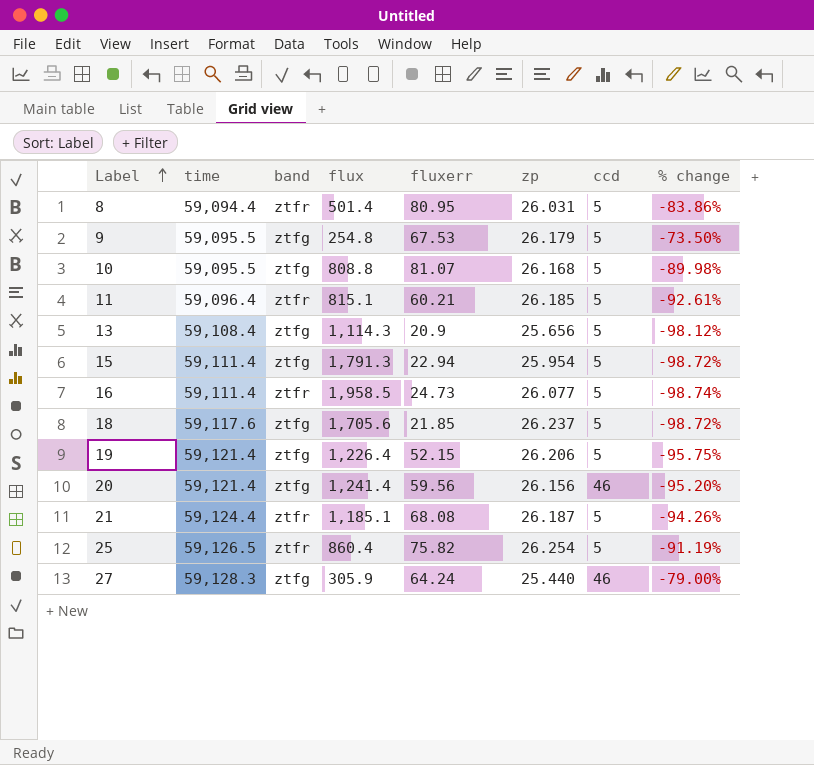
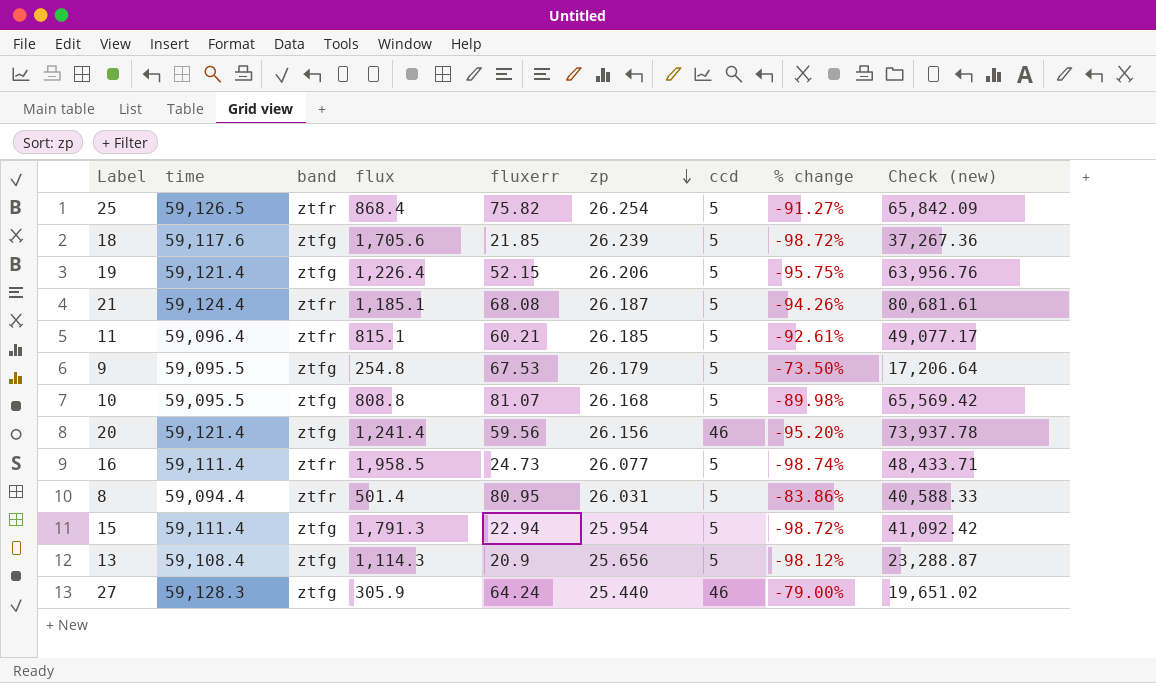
row order: Label ascending -> zp descending
column Check (new) | formula: none -> [flux] * [fluxerr]
25 | flux: 860.4 -> 868.4
25 | % change: -91.19% -> -91.27%
18 | zp: 26.237 -> 26.239

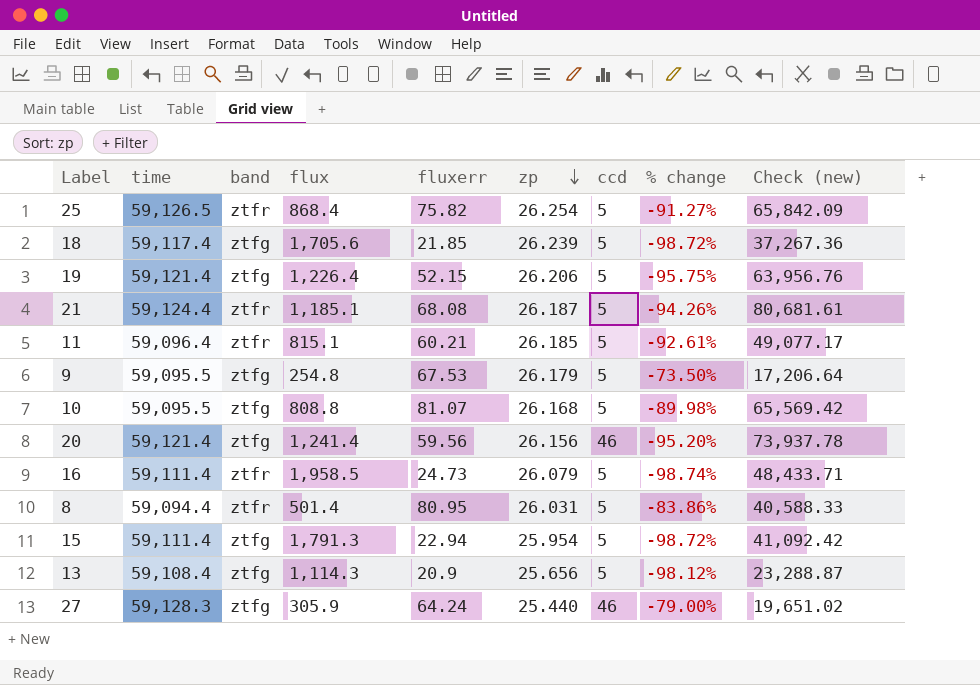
18 | time: 59,117.6 -> 59,117.4
16 | zp: 26.077 -> 26.079

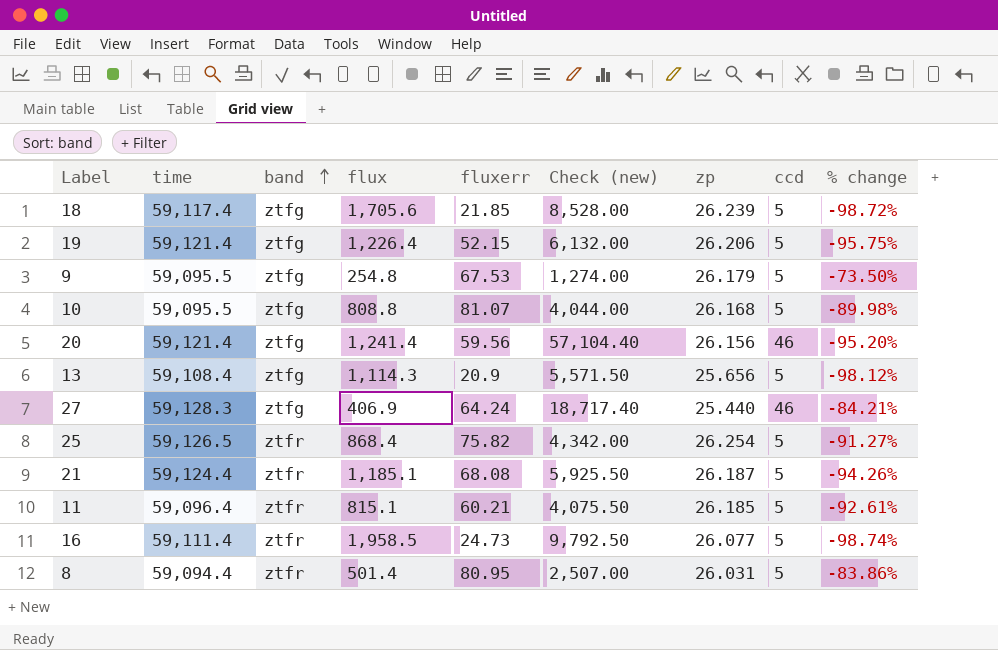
row order: zp descending -> band ascending
column Check (new) | formula: [flux] * [fluxerr] -> [flux] * [ccd]
column Check (new) | position: 9 -> 6
row 15: 59,111.4 | ztfg | 1,791.3 | 22.94 | 25.954 | 5 | -98.72% | 41,092.42 -> none
27 | flux: 305.9 -> 406.9
27 | % change: -79.00% -> -84.21%
16 | zp: 26.079 -> 26.077

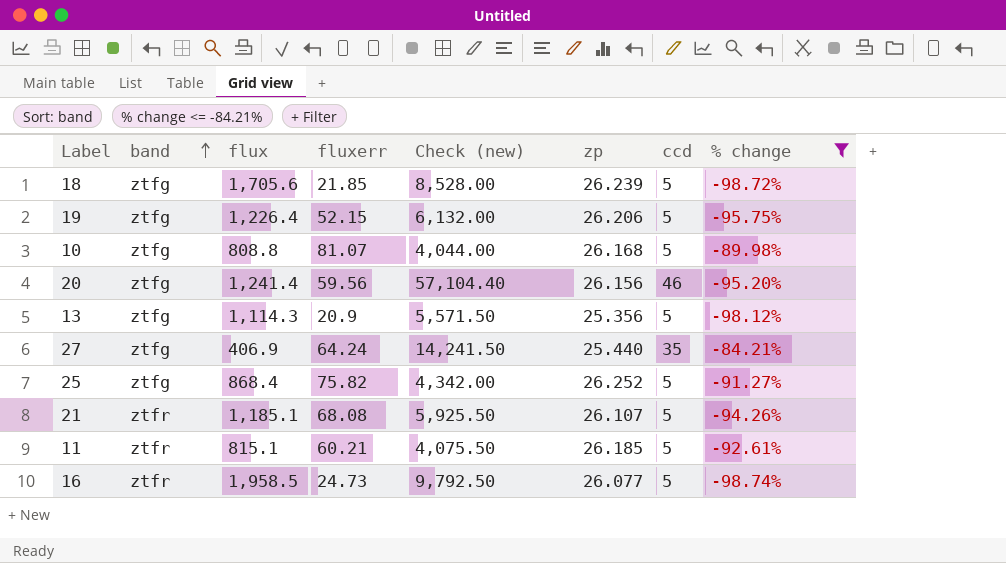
filter: none -> % change <= -84.21%
column time | position: 2 -> none
13 | zp: 25.656 -> 25.356
27 | Check (new): 18,717.40 -> 14,241.50
27 | ccd: 46 -> 35
25 | band: ztfr -> ztfg
25 | zp: 26.254 -> 26.252
21 | zp: 26.187 -> 26.107

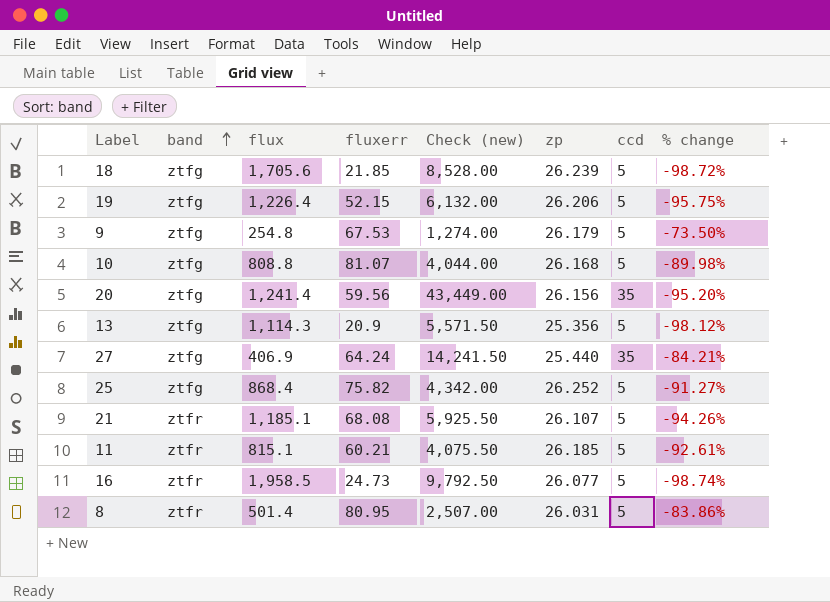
filter: % change <= -84.21% -> none
20 | Check (new): 57,104.40 -> 43,449.00
20 | ccd: 46 -> 35

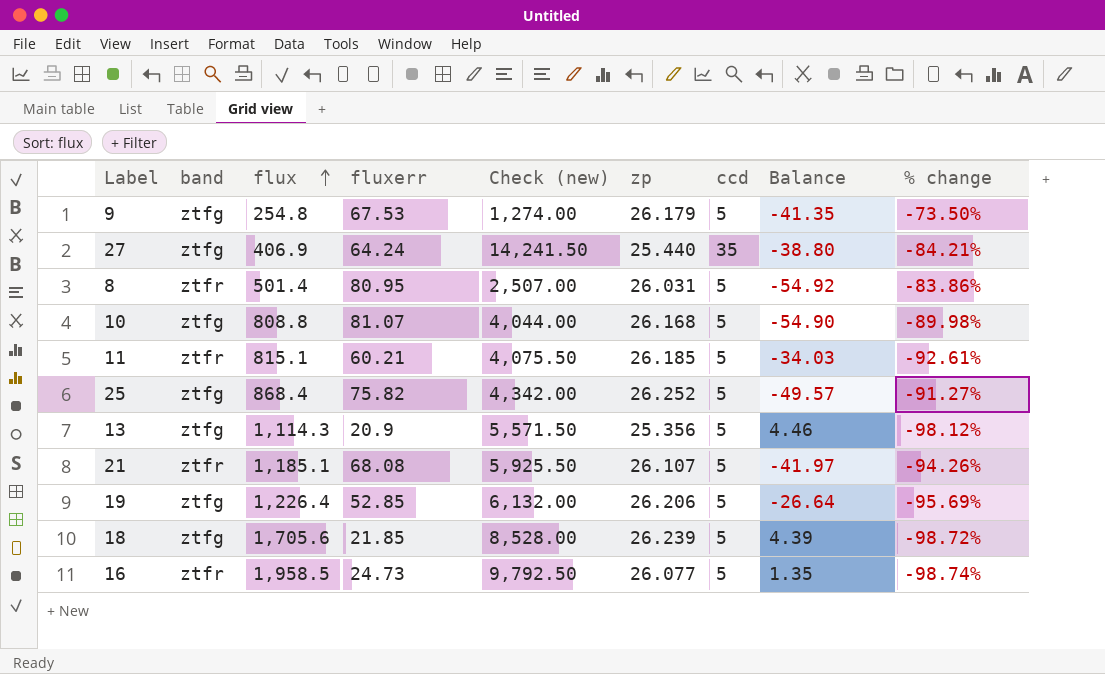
row order: band ascending -> flux ascending
column Balance | formula: none -> [zp] - [fluxerr]
row 20: ztfg | 1,241.4 | 59.56 | 43,449.00 | 26.156 | 35 | -95.20% -> none
19 | fluxerr: 52.15 -> 52.85
19 | % change: -95.75% -> -95.69%

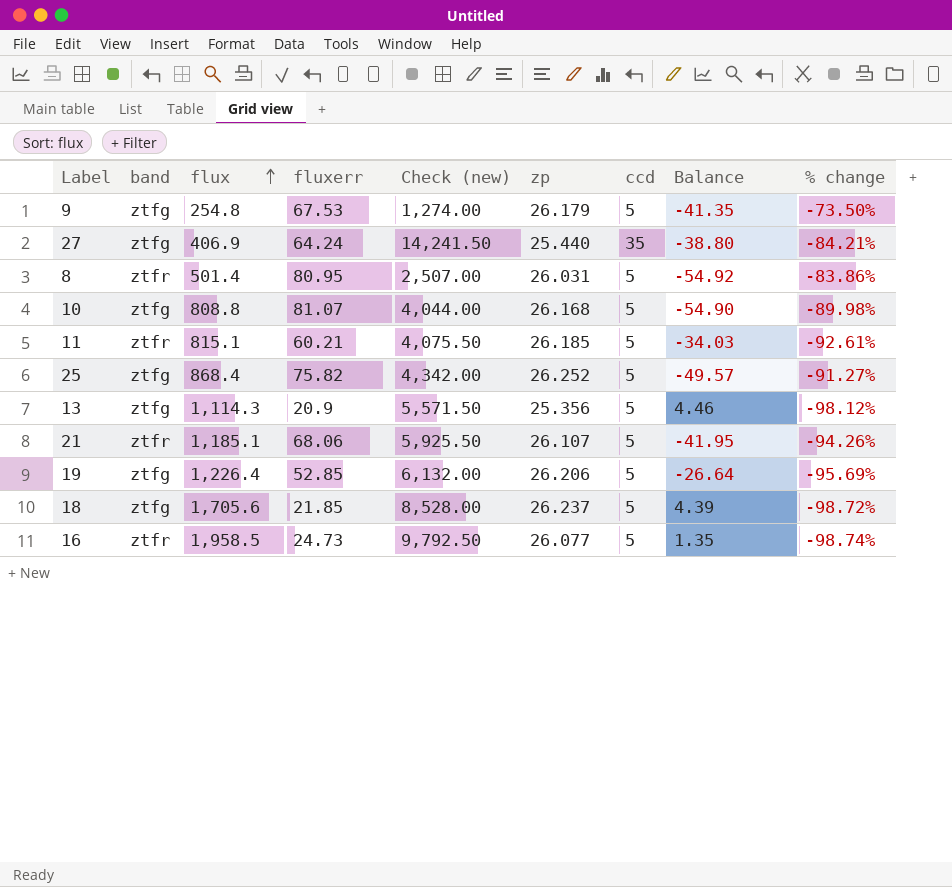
21 | fluxerr: 68.08 -> 68.06
21 | Balance: -41.97 -> -41.95
18 | zp: 26.239 -> 26.237

